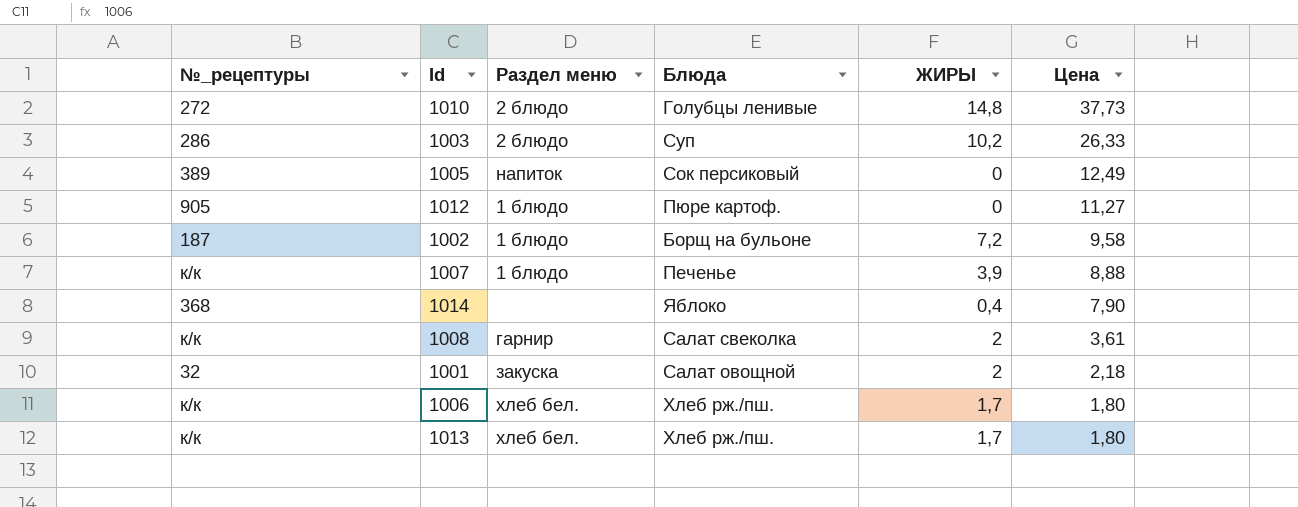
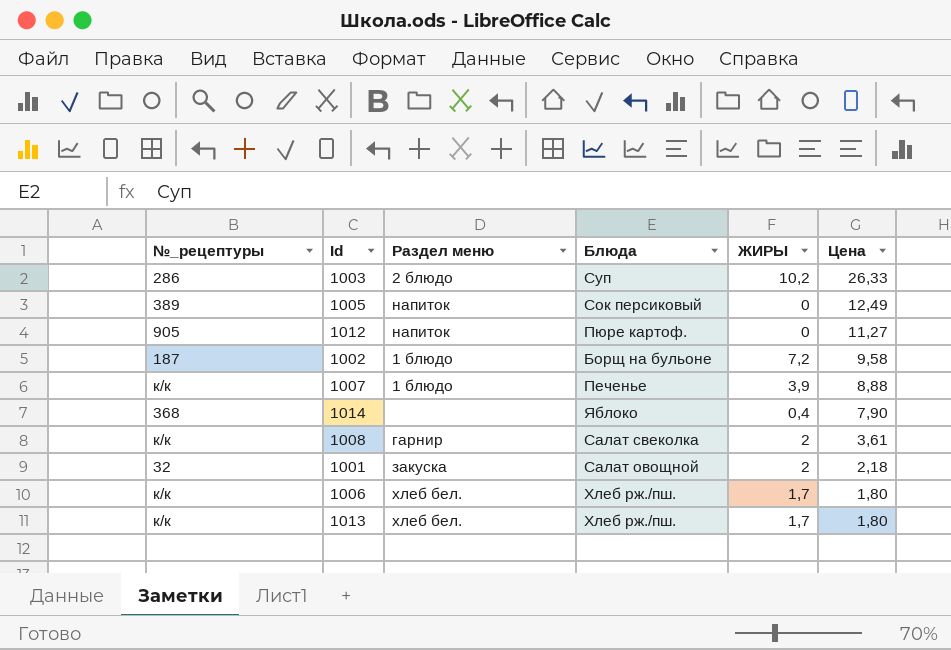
row 1010: 272 | 2 блюдо | Голубцы ленивые | 14,8 | 37,73 -> none
1012 | Раздел меню: 1 блюдо -> напиток

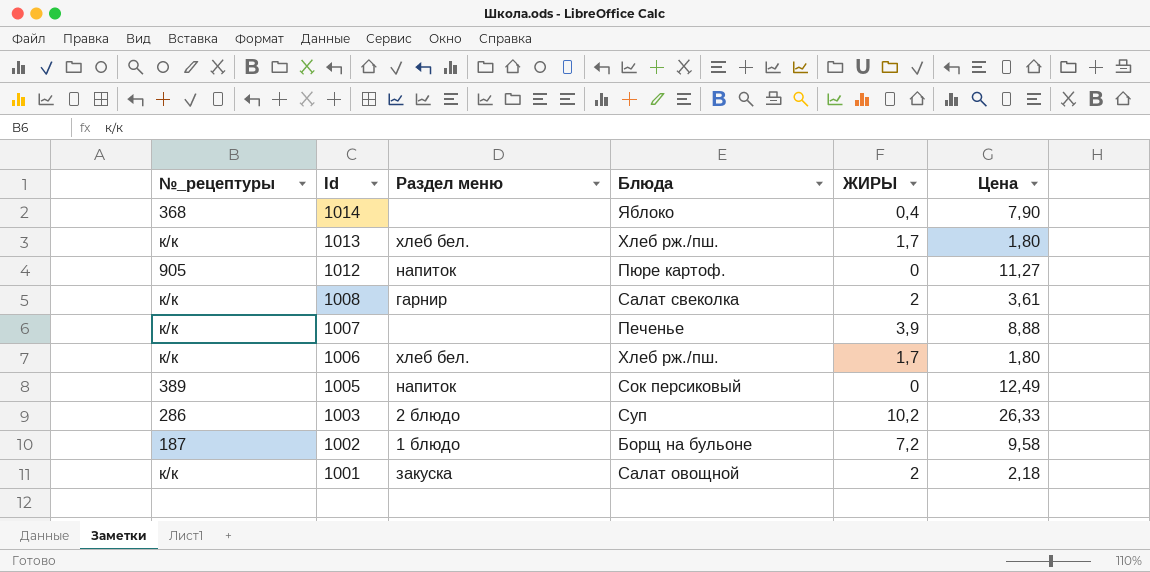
row order: Цена descending -> Id descending
1007 | Раздел меню: 1 блюдо -> none
1001 | №_рецептуры: 32 -> к/к

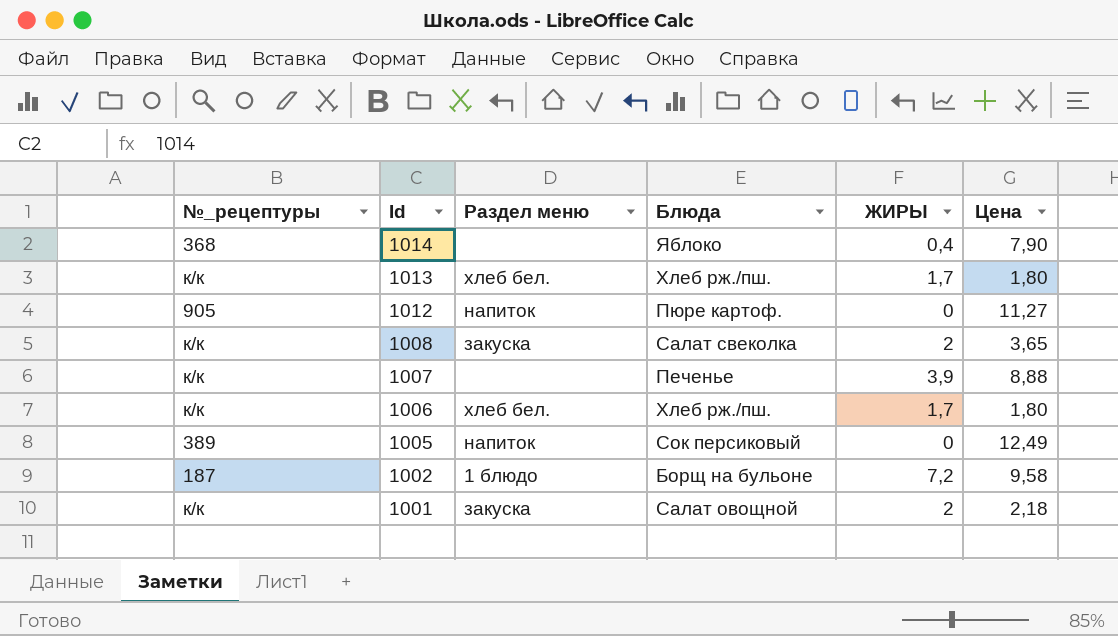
row 1003: 286 | 2 блюдо | Суп | 10,2 | 26,33 -> none
1008 | Раздел меню: гарнир -> закуска
1008 | Цена: 3,61 -> 3,65

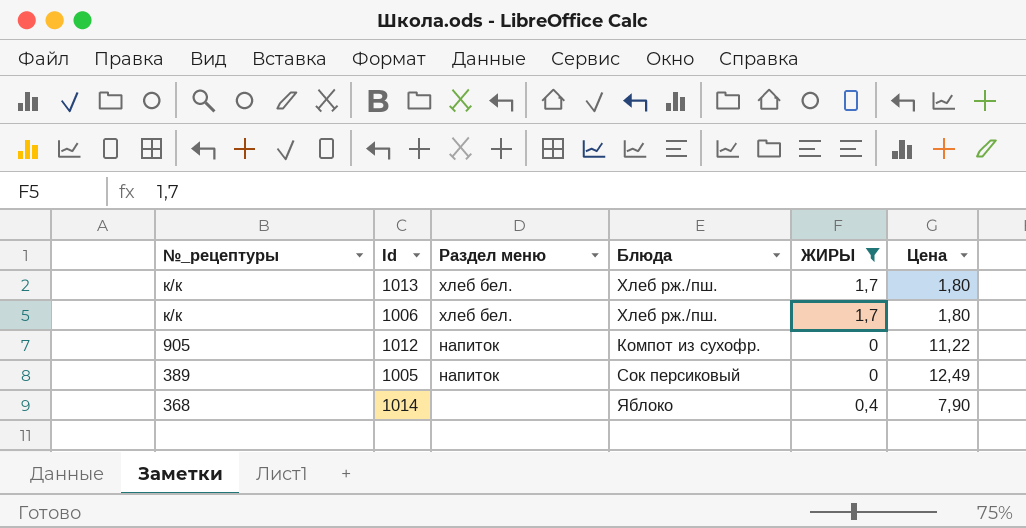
filter: none -> ЖИРЫ <= 1,7
row order: Id descending -> №_рецептуры descending
1012 | Блюда: Пюре картоф. -> Компот из сухофр.
1012 | Цена: 11,27 -> 11,22

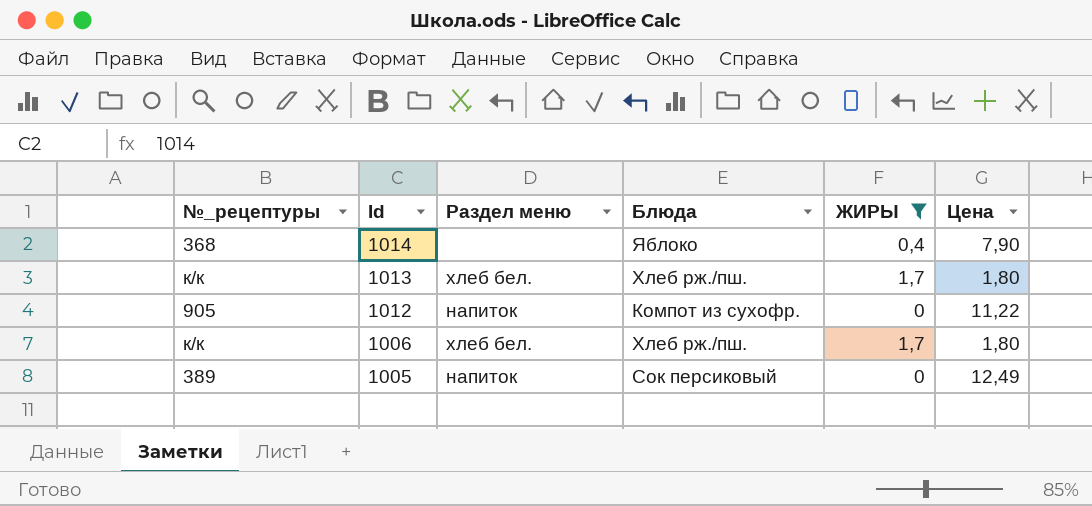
row order: №_рецептуры descending -> Id descending

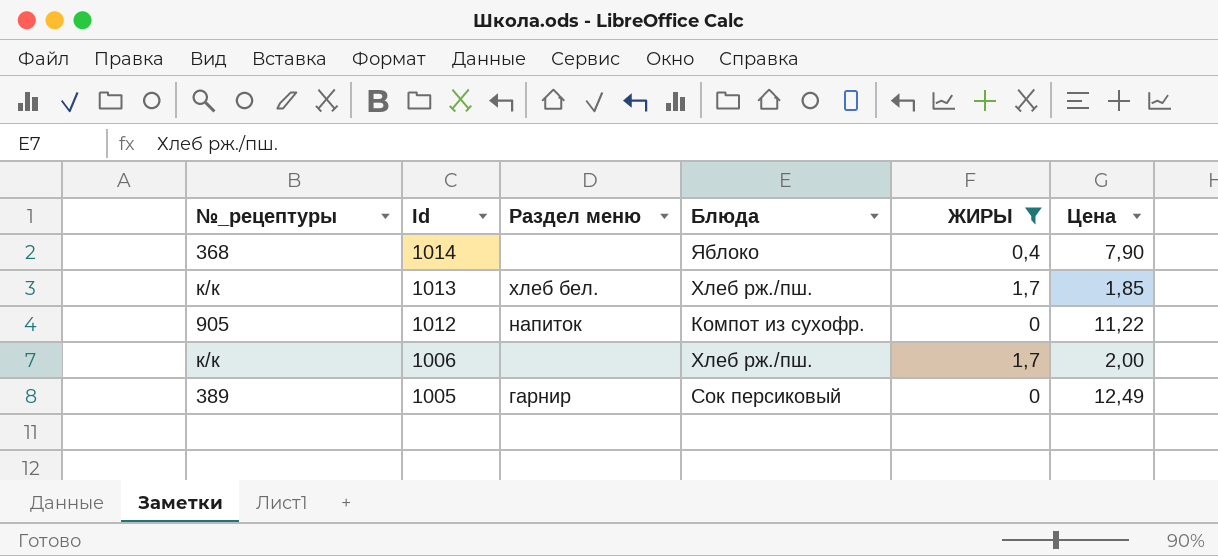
1013 | Цена: 1,80 -> 1,85
1006 | Раздел меню: хлеб бел. -> none
1006 | Цена: 1,80 -> 2,00
1005 | Раздел меню: напиток -> гарнир

